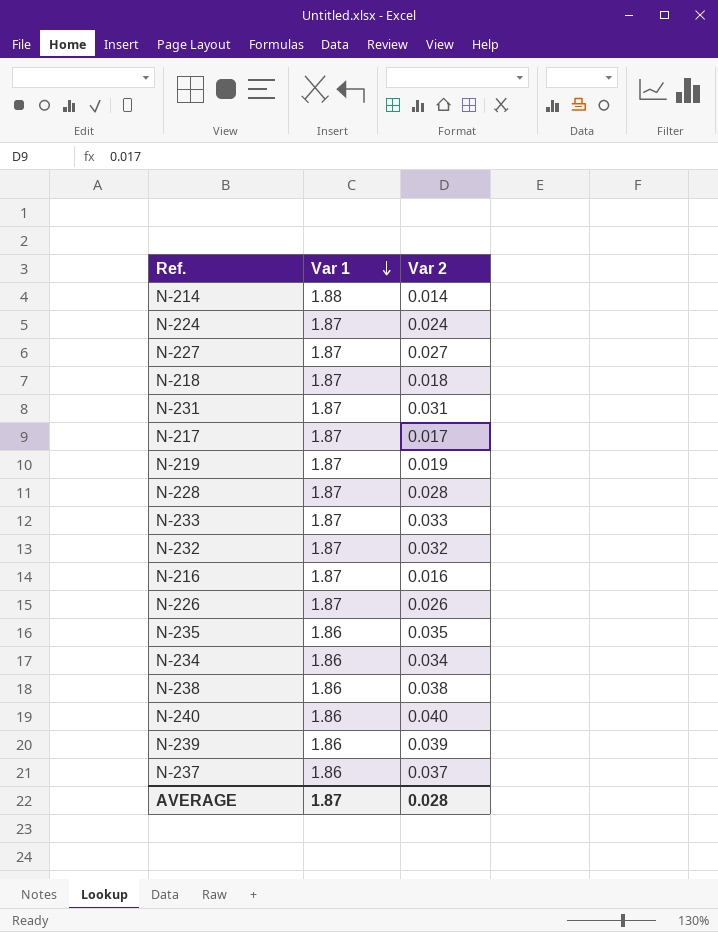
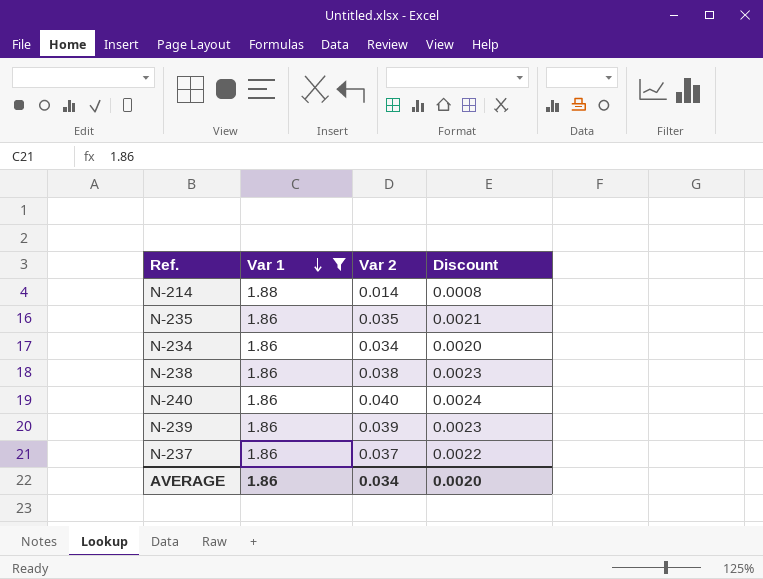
filter: none -> Var 1 != 1.87
column Discount | formula: none -> [Var 2] * 0.06
AVERAGE | Var 1: 1.87 -> 1.86
AVERAGE | Var 2: 0.028 -> 0.034

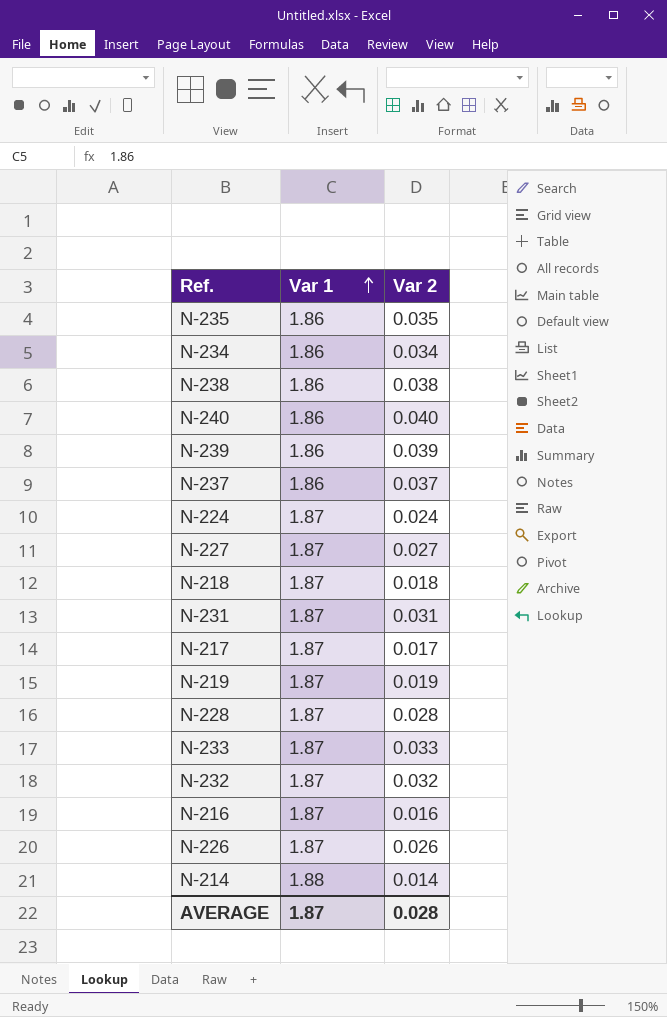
filter: Var 1 != 1.87 -> none
row order: Var 1 descending -> Var 1 ascending
column Discount | formula: [Var 2] * 0.06 -> none
AVERAGE | Var 1: 1.86 -> 1.87
AVERAGE | Var 2: 0.034 -> 0.028

